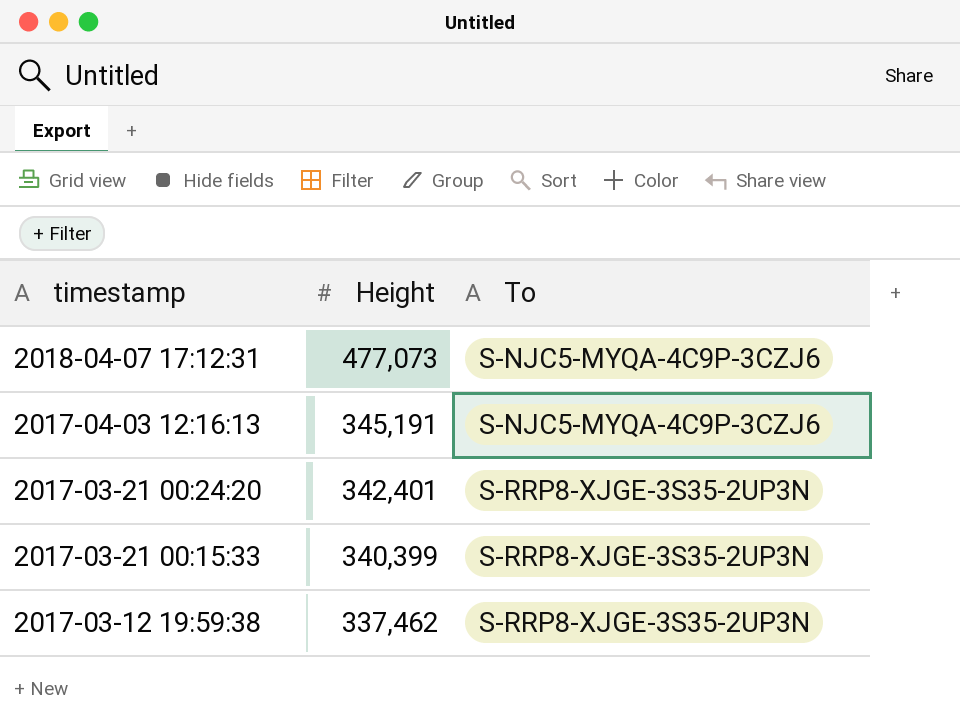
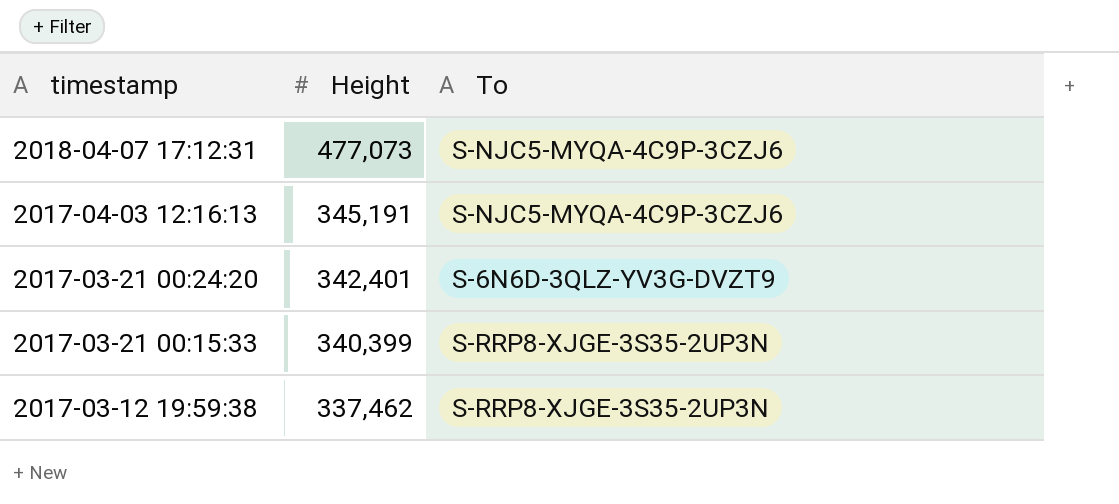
2017-03-21 00:24:20 | To: S-RRP8-XJGE-3S35-2UP3N -> S-6N6D-3QLZ-YV3G-DVZT9

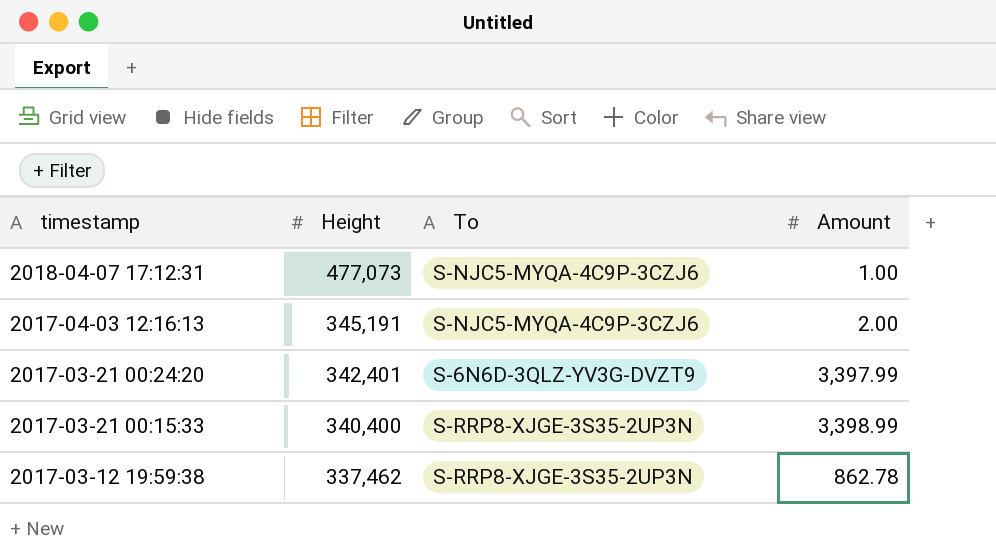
column Amount | position: none -> 4
2017-03-21 00:15:33 | Height: 340,399 -> 340,400

